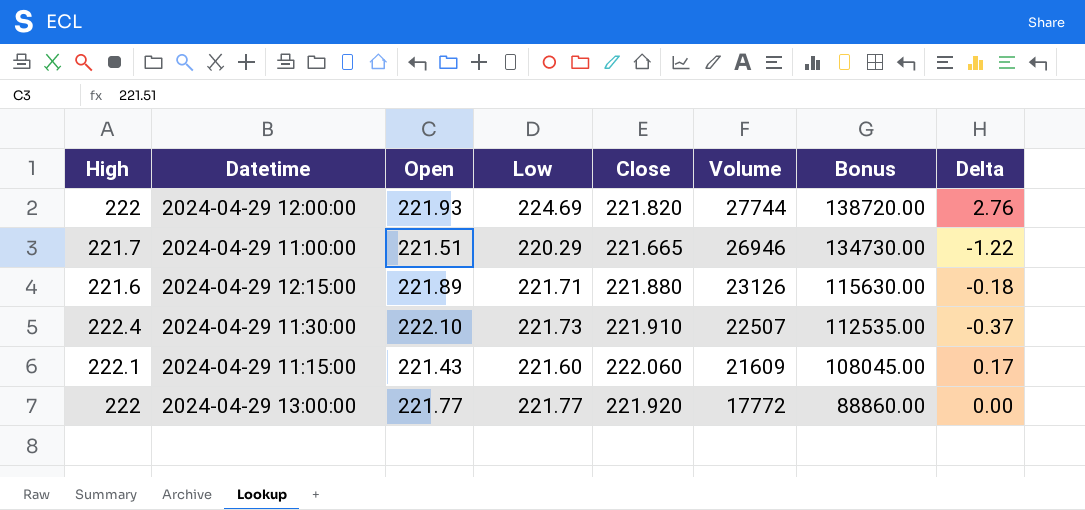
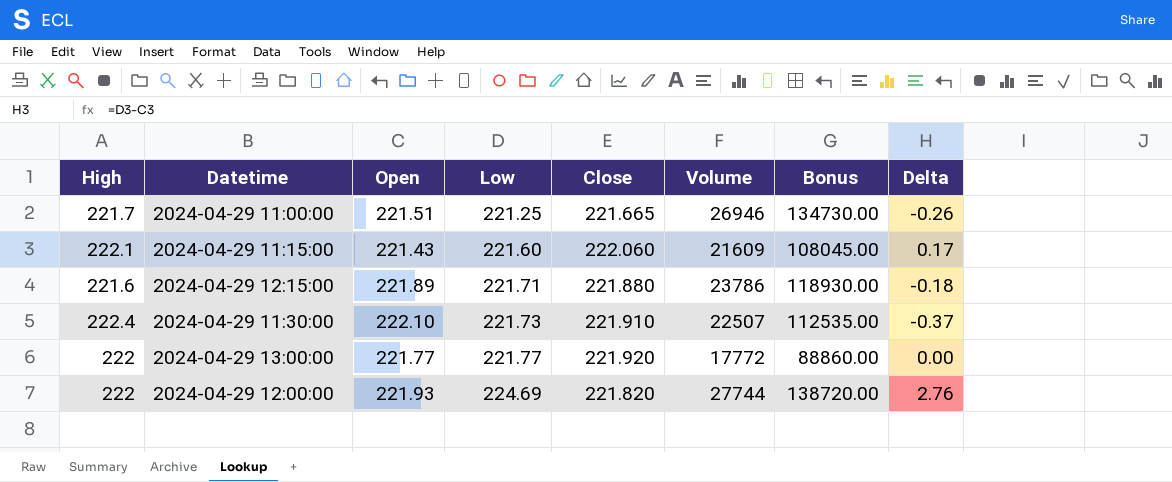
row order: Volume descending -> Low ascending
2024-04-29 11:00:00 | Low: 220.29 -> 221.25
2024-04-29 11:00:00 | Delta: -1.22 -> -0.26
2024-04-29 12:15:00 | Volume: 23126 -> 23786
2024-04-29 12:15:00 | Bonus: 115630.00 -> 118930.00

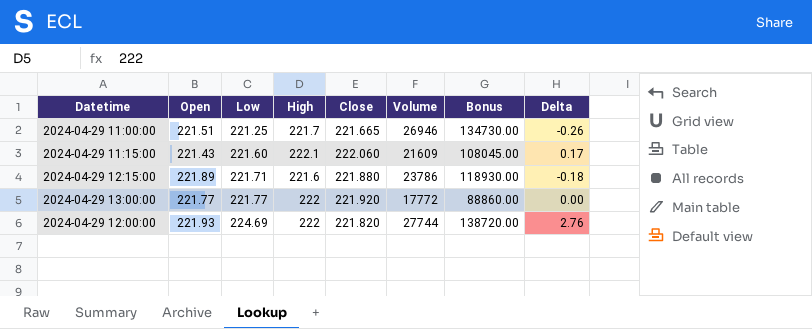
column High | position: 1 -> 4
row 2024-04-29 11:30:00: 222.4 | 222.10 | 221.73 | 221.910 | 22507 | 112535.00 | -0.37 -> none

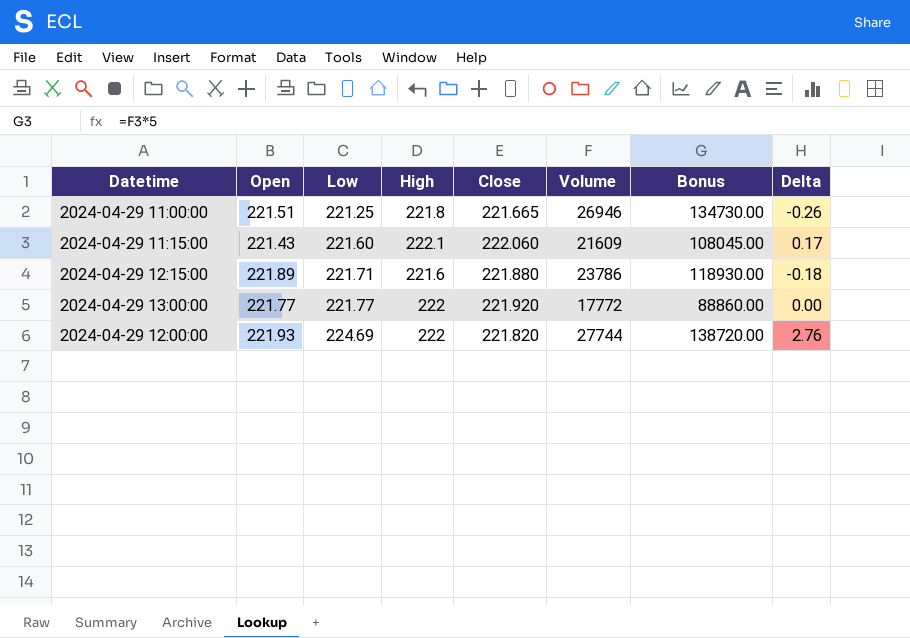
2024-04-29 11:00:00 | High: 221.7 -> 221.8

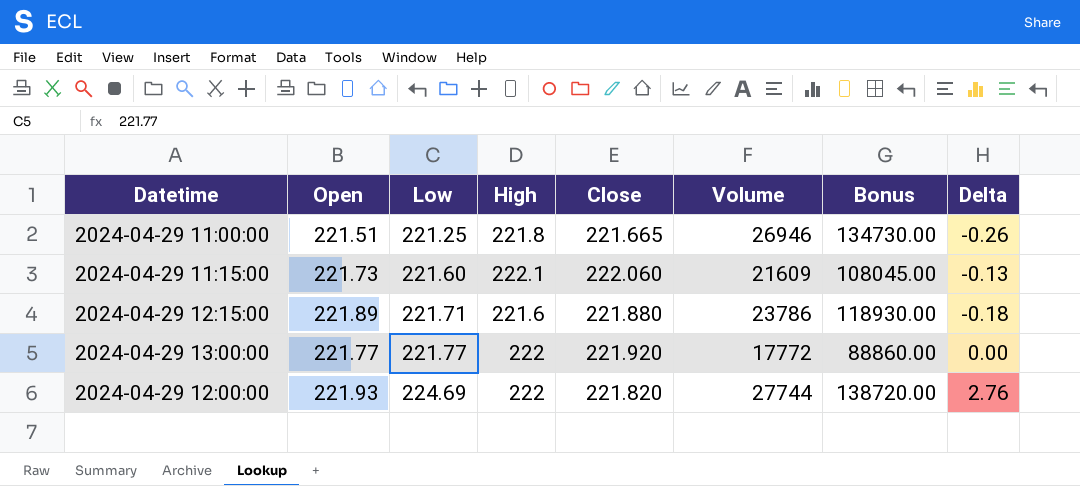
2024-04-29 11:15:00 | Open: 221.43 -> 221.73
2024-04-29 11:15:00 | Delta: 0.17 -> -0.13

